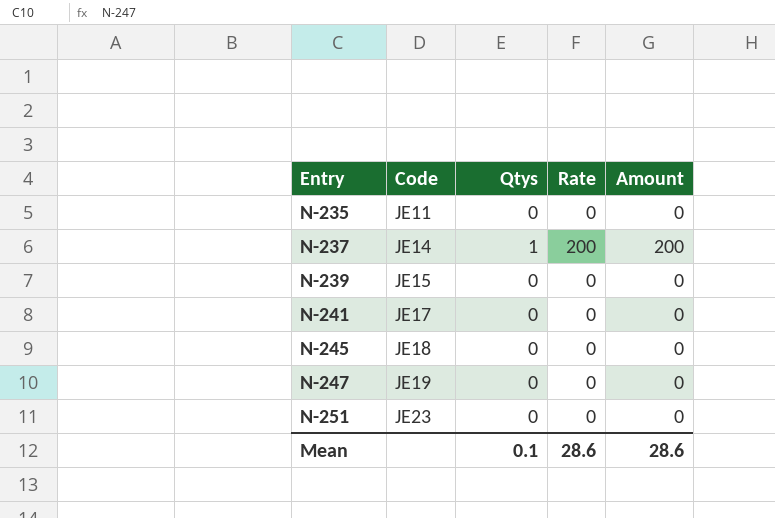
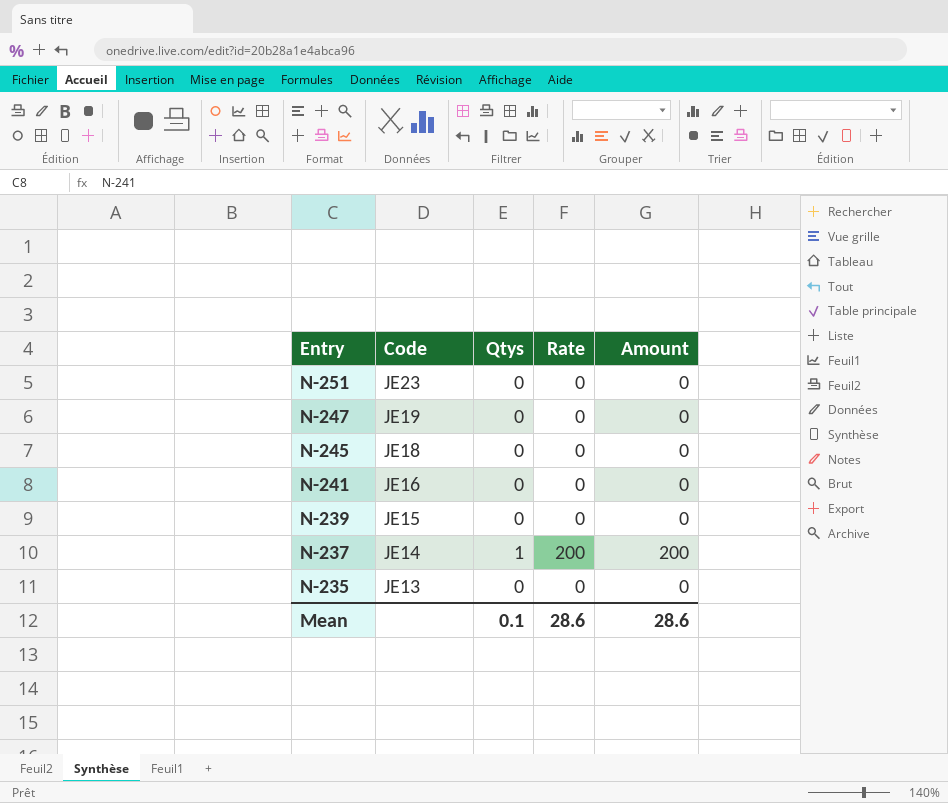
row order: Entry ascending -> Entry descending
N-241 | Code: JE17 -> JE16
N-235 | Code: JE11 -> JE13

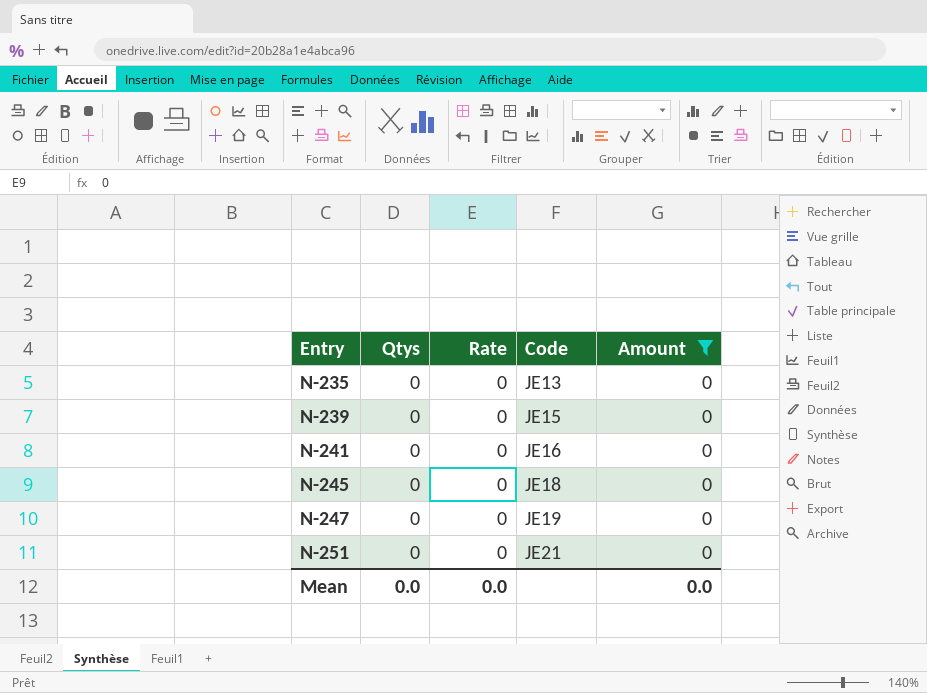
filter: none -> Amount = 0
row order: Entry descending -> Entry ascending
column Code | position: 2 -> 4
N-251 | Code: JE23 -> JE21
Mean | Qtys: 0.1 -> 0.0
Mean | Rate: 28.6 -> 0.0
Mean | Amount: 28.6 -> 0.0

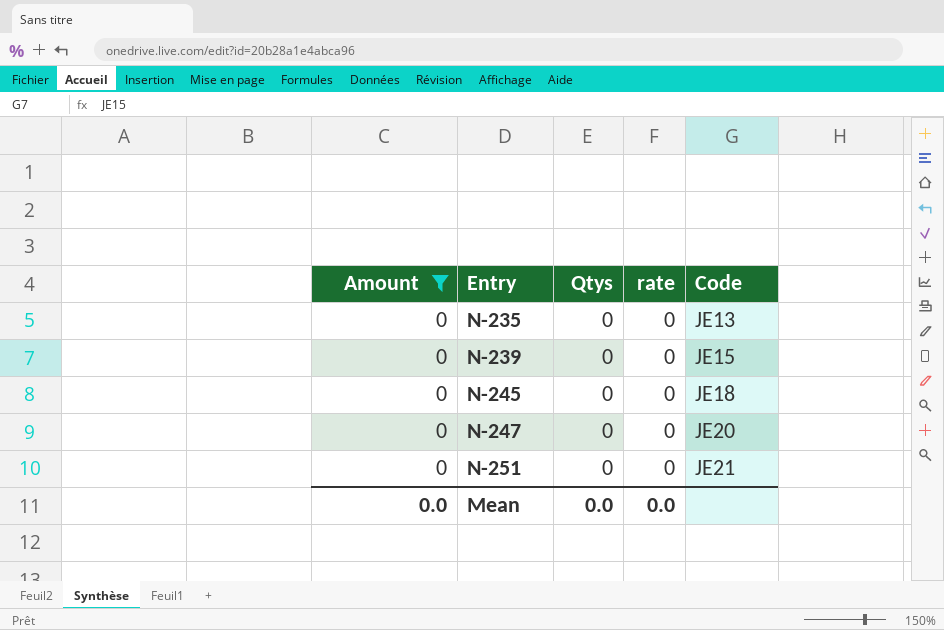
column Amount | position: 5 -> 1
column name: Rate -> rate
row N-241: 0 | 0 | JE16 | 0 -> none
N-247 | Code: JE19 -> JE20

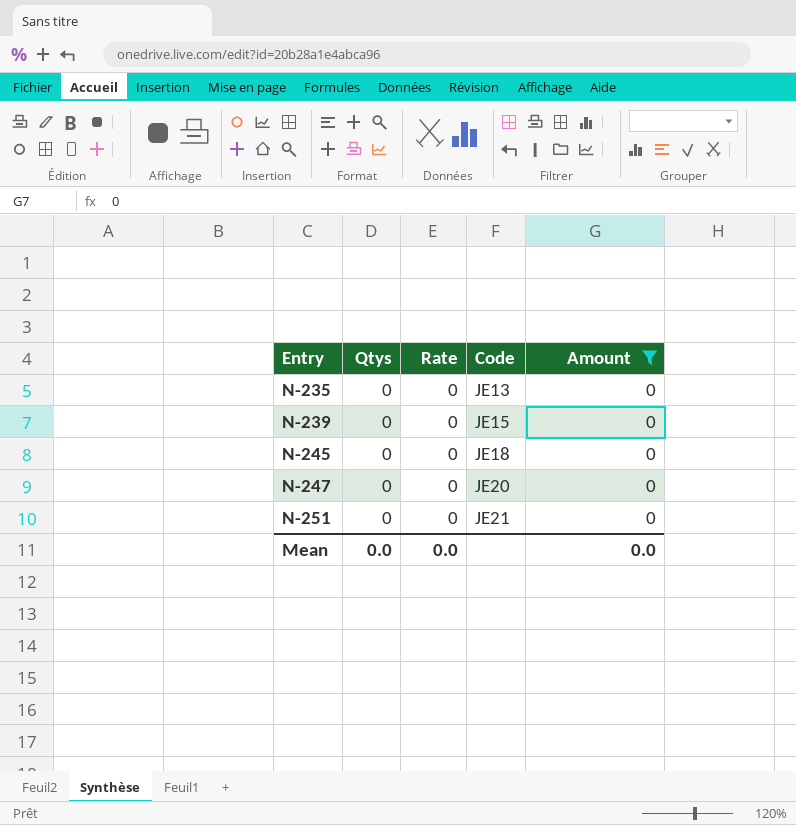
column name: rate -> Rate
column Amount | position: 1 -> 5

